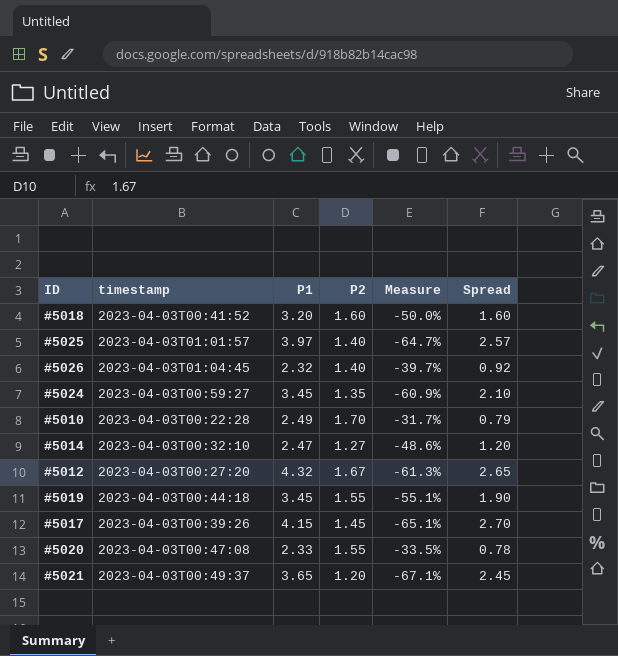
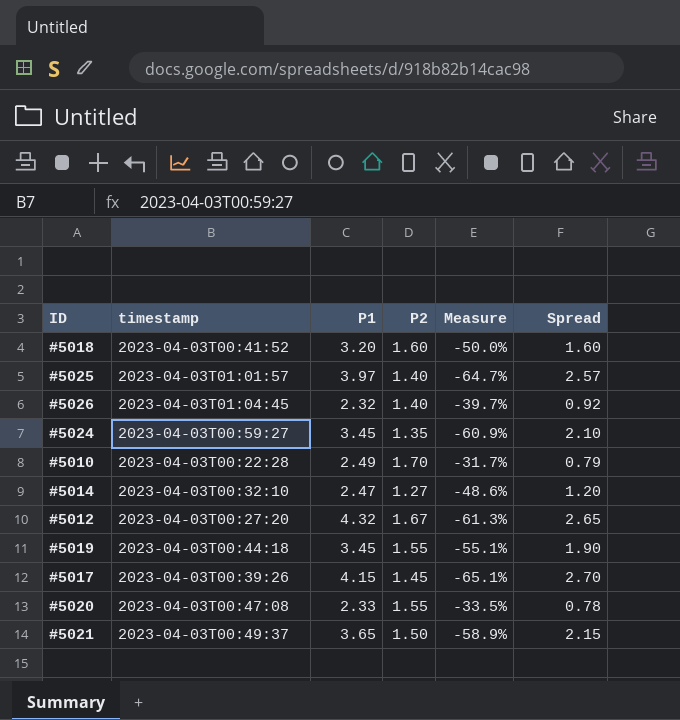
#5021 | P2: 1.20 -> 1.50
#5021 | Measure: -67.1% -> -58.9%
#5021 | Spread: 2.45 -> 2.15

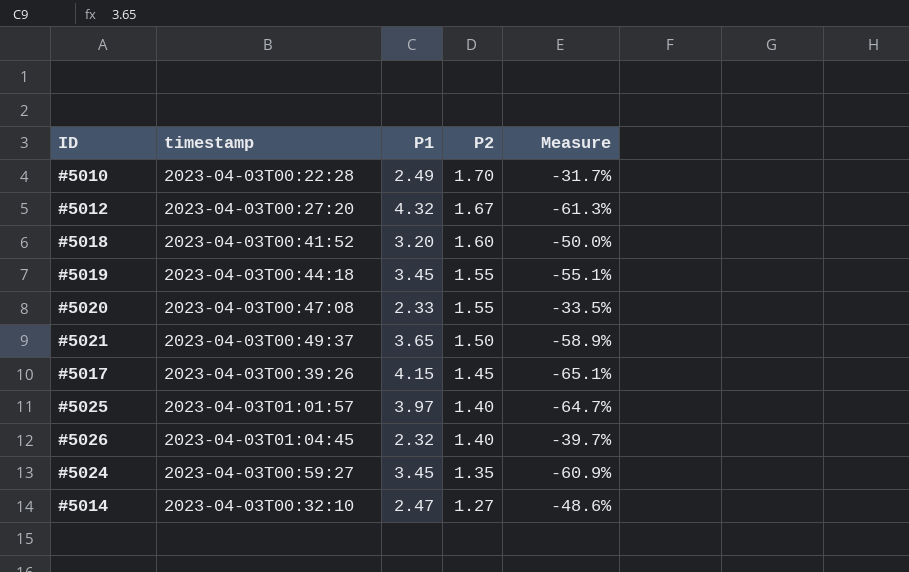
row order: none -> P2 descending
column Spread | formula: [P1] - [P2] -> none

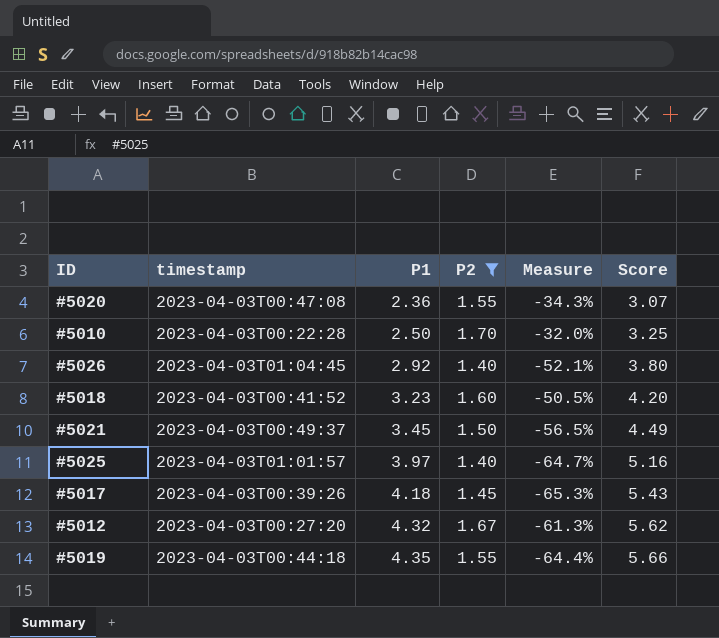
filter: none -> P2 >= 1.40
row order: P2 descending -> P1 ascending
column Score | formula: none -> [P1] * 1.3
#5020 | P1: 2.33 -> 2.36
#5020 | Measure: -33.5% -> -34.3%
#5010 | P1: 2.49 -> 2.50
#5010 | Measure: -31.7% -> -32.0%
#5026 | P1: 2.32 -> 2.92
#5026 | Measure: -39.7% -> -52.1%
#5018 | P1: 3.20 -> 3.23
#5018 | Measure: -50.0% -> -50.5%
#5021 | P1: 3.65 -> 3.45
#5021 | Measure: -58.9% -> -56.5%
#5017 | P1: 4.15 -> 4.18
#5017 | Measure: -65.1% -> -65.3%
#5019 | P1: 3.45 -> 4.35
#5019 | Measure: -55.1% -> -64.4%

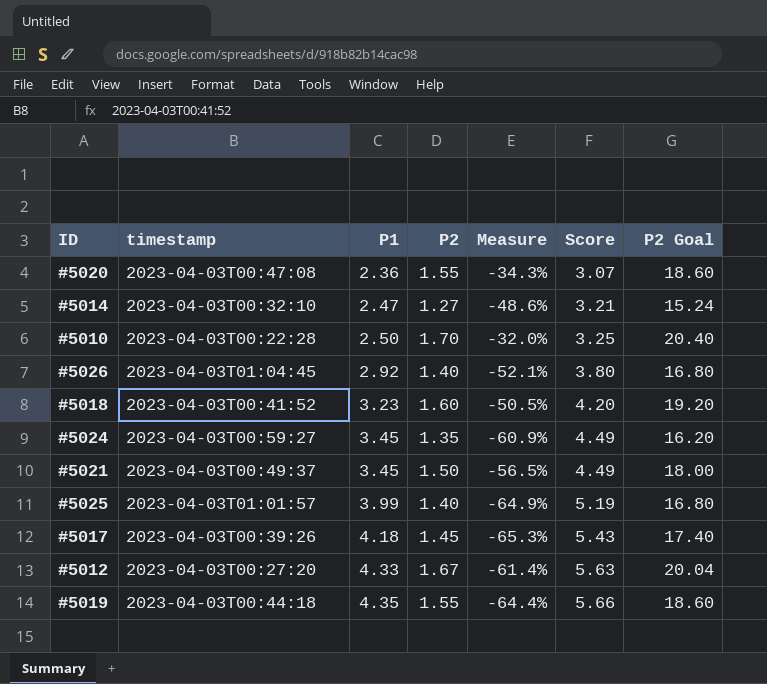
filter: P2 >= 1.40 -> none
column P2 Goal | formula: none -> [P2] * 12
#5025 | P1: 3.97 -> 3.99
#5025 | Measure: -64.7% -> -64.9%
#5025 | Score: 5.16 -> 5.19
#5012 | P1: 4.32 -> 4.33
#5012 | Measure: -61.3% -> -61.4%
#5012 | Score: 5.62 -> 5.63

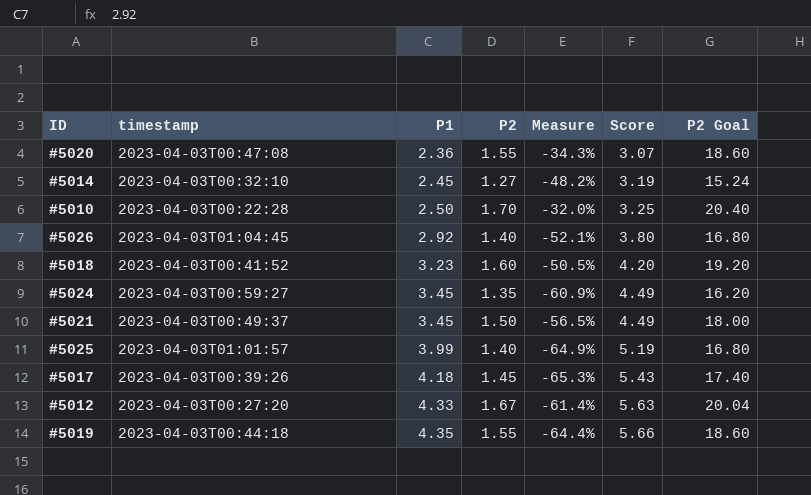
#5014 | P1: 2.47 -> 2.45
#5014 | Measure: -48.6% -> -48.2%
#5014 | Score: 3.21 -> 3.19

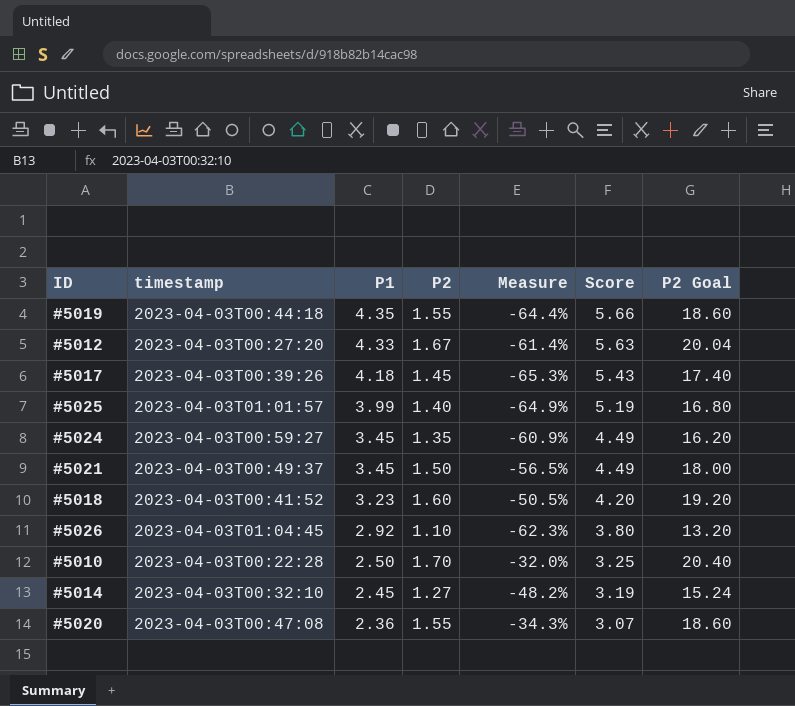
row order: P1 ascending -> P1 descending
#5026 | P2: 1.40 -> 1.10
#5026 | Measure: -52.1% -> -62.3%
#5026 | P2 Goal: 16.80 -> 13.20

